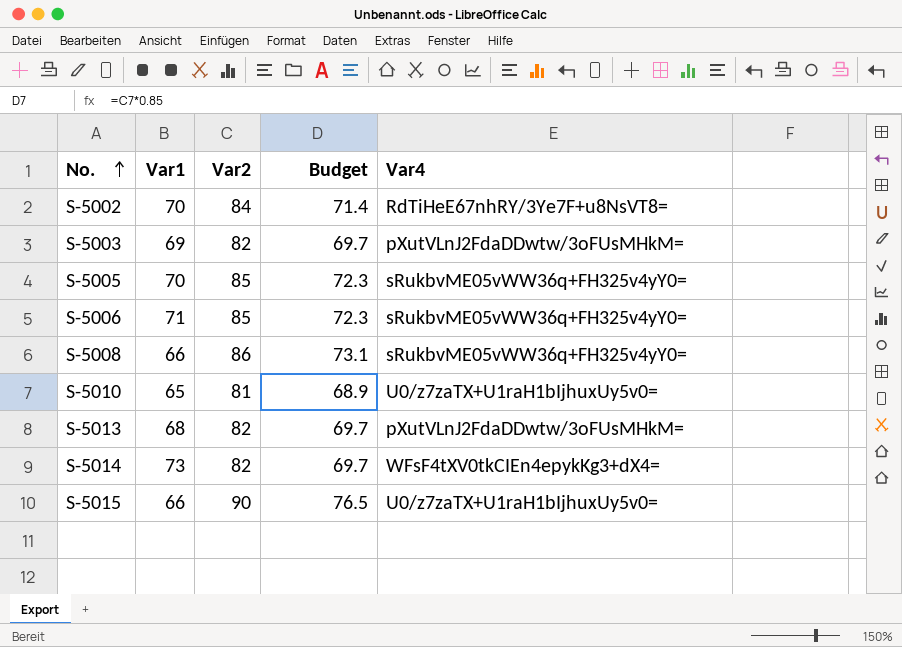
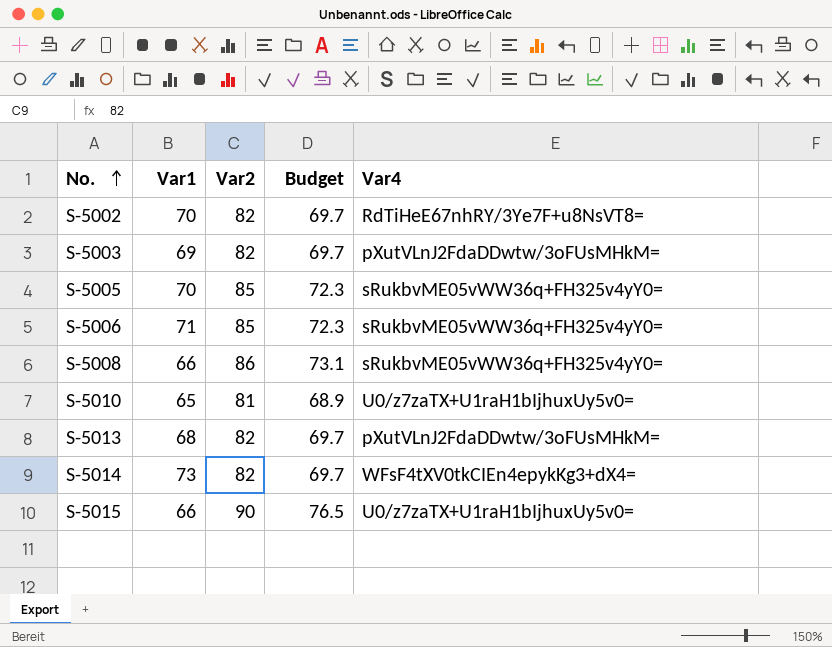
S-5002 | Var2: 84 -> 82
S-5002 | Budget: 71.4 -> 69.7

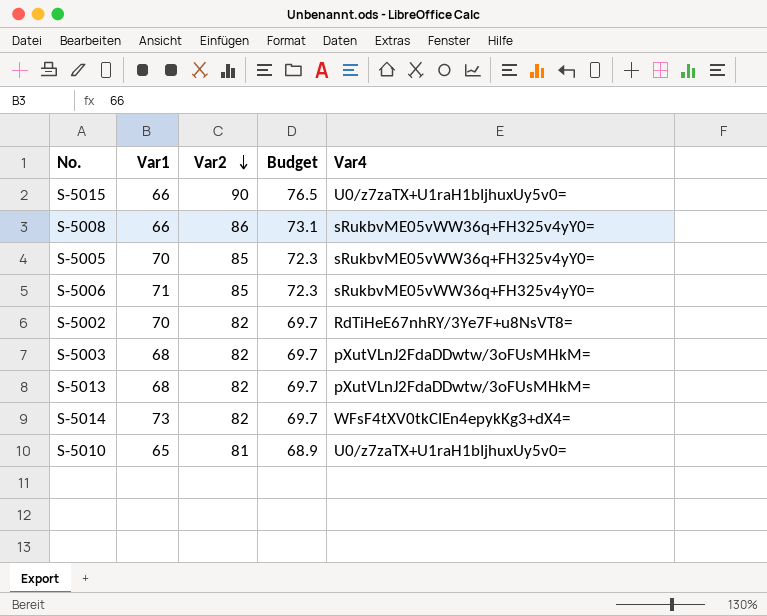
row order: No. ascending -> Var2 descending
S-5003 | Var1: 69 -> 68

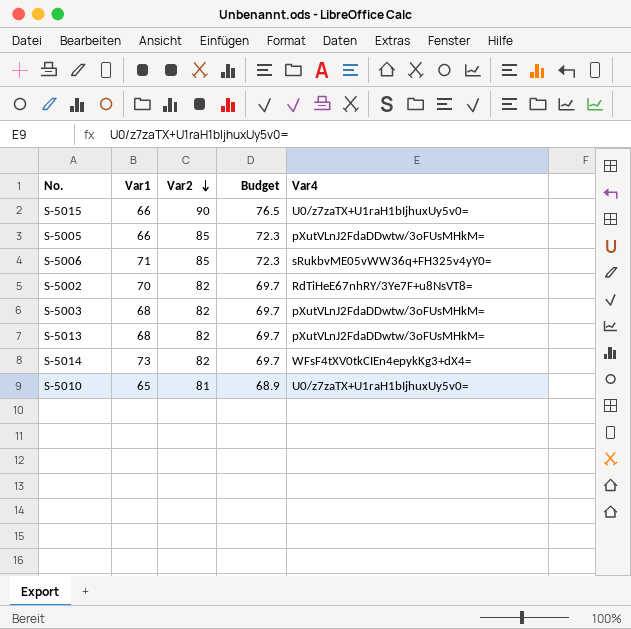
row S-5008: 66 | 86 | 73.1 | sRukbvME05vWW36q+FH325v4yY0= -> none
S-5005 | Var1: 70 -> 66
S-5005 | Var4: sRukbvME05vWW36q+FH325v4yY0= -> pXutVLnJ2FdaDDwtw/3oFUsMHkM=

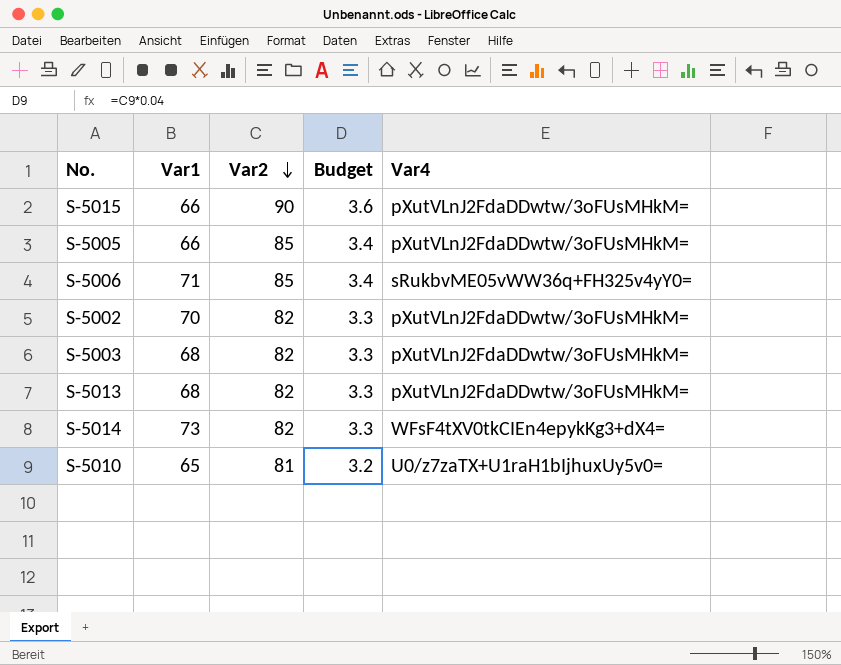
column Budget | formula: [Var2] * 0.85 -> [Var2] * 0.04
S-5015 | Var4: U0/z7zaTX+U1raH1bIjhuxUy5v0= -> pXutVLnJ2FdaDDwtw/3oFUsMHkM=
S-5002 | Var4: RdTiHeE67nhRY/3Ye7F+u8NsVT8= -> pXutVLnJ2FdaDDwtw/3oFUsMHkM=

